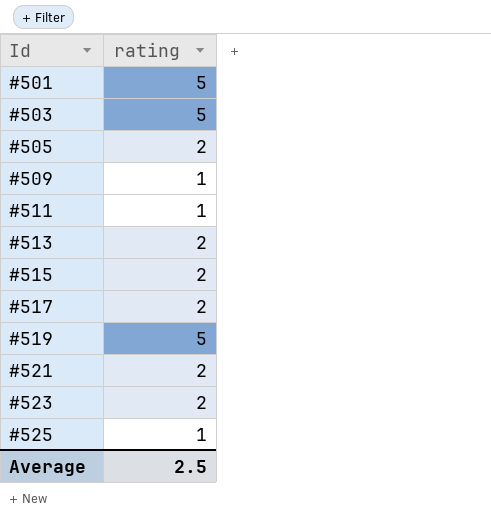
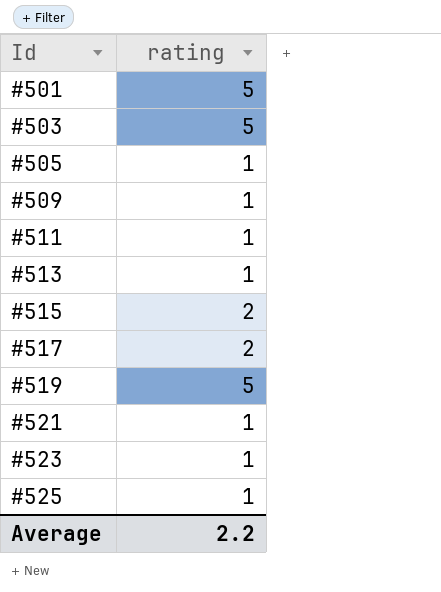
#505 | rating: 2 -> 1
#513 | rating: 2 -> 1
#521 | rating: 2 -> 1
#523 | rating: 2 -> 1
Average | rating: 2.5 -> 2.2

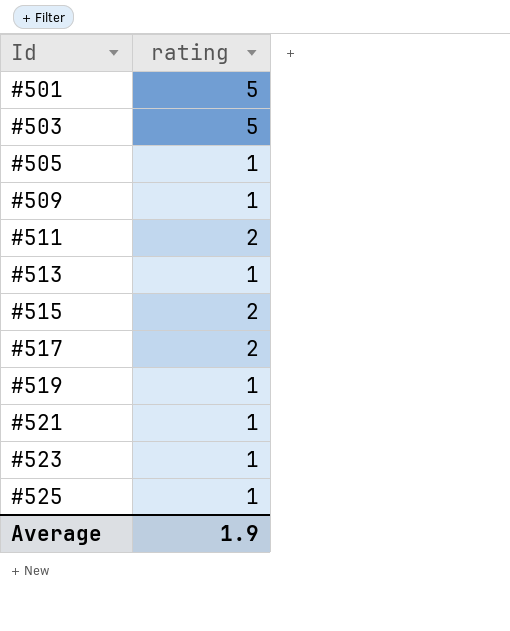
#511 | rating: 1 -> 2
#519 | rating: 5 -> 1
Average | rating: 2.2 -> 1.9

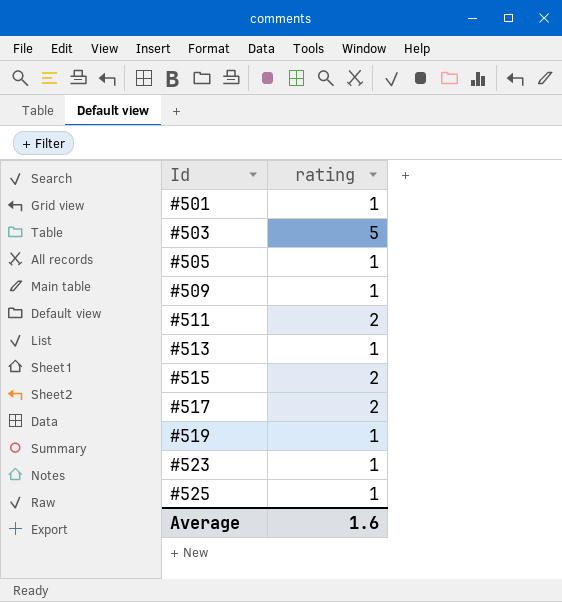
row #521: 1 -> none
#501 | rating: 5 -> 1
Average | rating: 1.9 -> 1.6

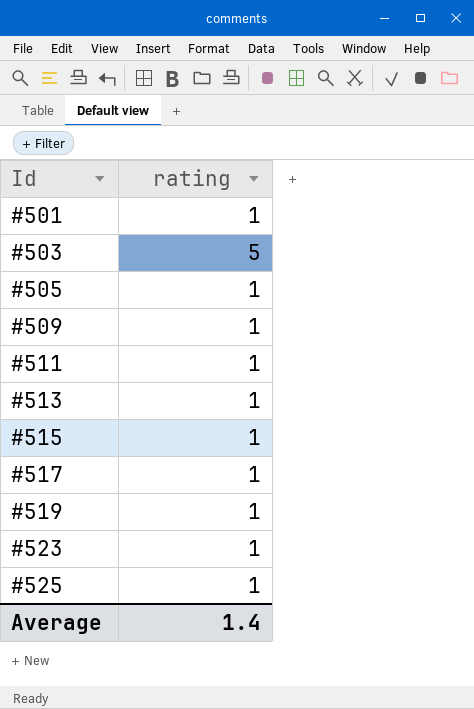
#511 | rating: 2 -> 1
#515 | rating: 2 -> 1
#517 | rating: 2 -> 1
Average | rating: 1.6 -> 1.4

